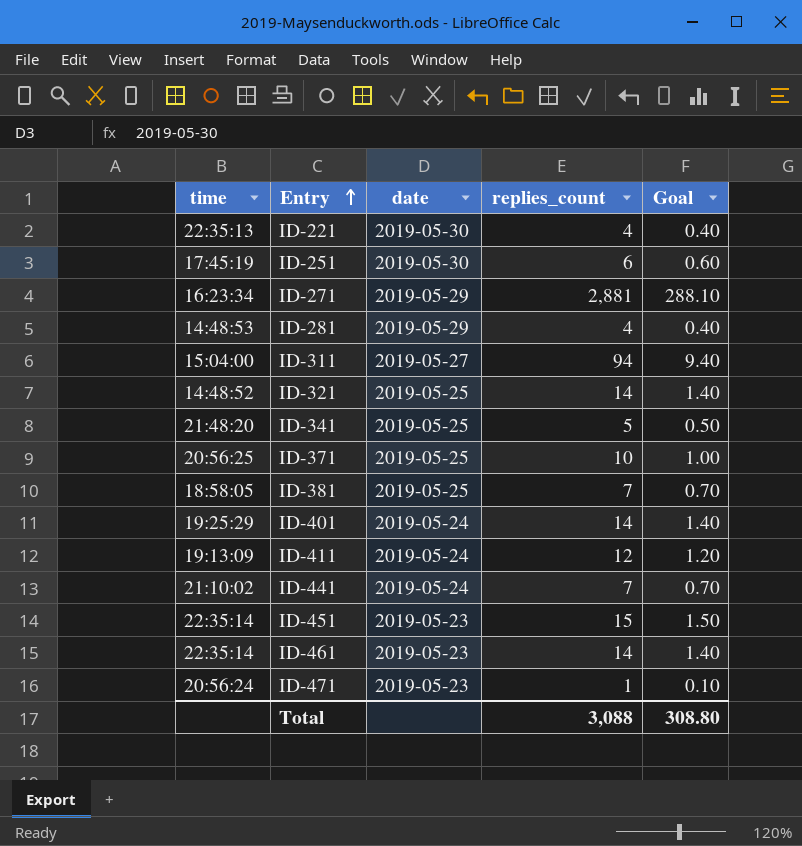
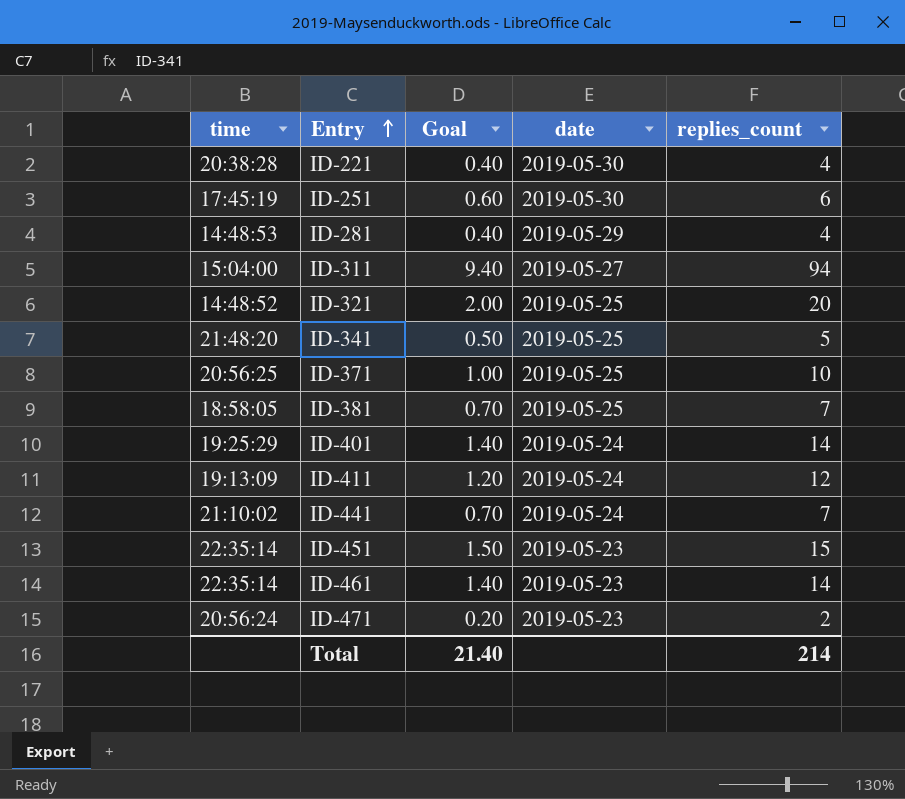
column Goal | position: 5 -> 3
row ID-271: 16:23:34 | 2019-05-29 | 2,881 | 288.10 -> none
ID-221 | time: 22:35:13 -> 20:38:28
ID-321 | Goal: 1.40 -> 2.00
ID-321 | replies_count: 14 -> 20
ID-471 | Goal: 0.10 -> 0.20
ID-471 | replies_count: 1 -> 2
Total | Goal: 308.80 -> 21.40
Total | replies_count: 3,088 -> 214

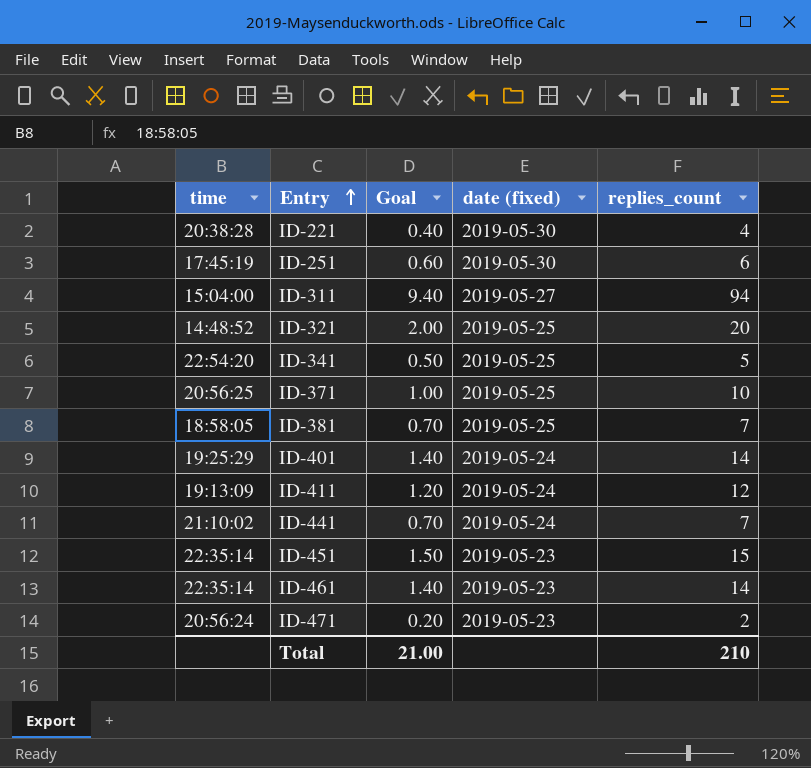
column name: date -> date (fixed)
row ID-281: 14:48:53 | 0.40 | 2019-05-29 | 4 -> none
ID-341 | time: 21:48:20 -> 22:54:20
Total | Goal: 21.40 -> 21.00
Total | replies_count: 214 -> 210

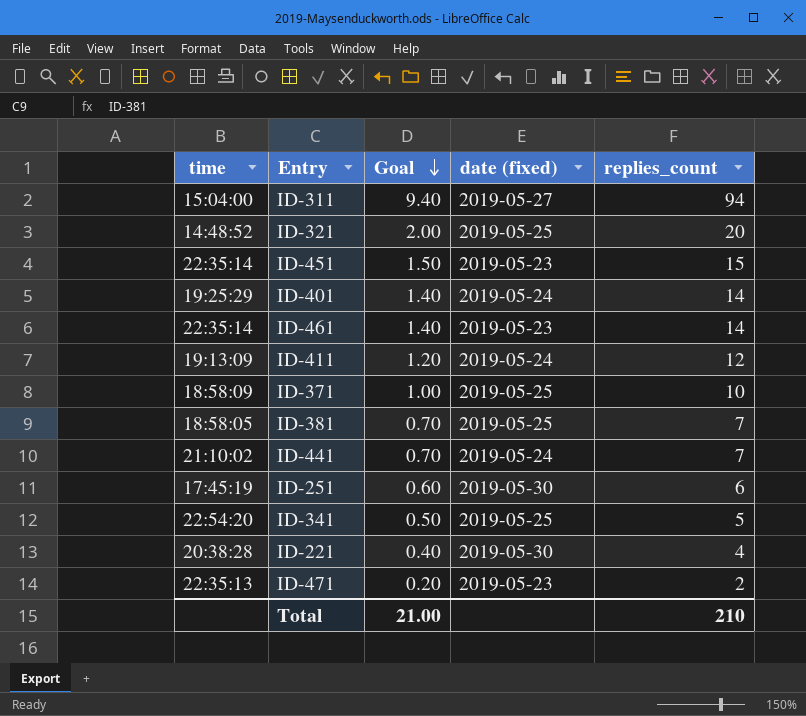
row order: Entry ascending -> Goal descending
ID-371 | time: 20:56:25 -> 18:58:09
ID-471 | time: 20:56:24 -> 22:35:13

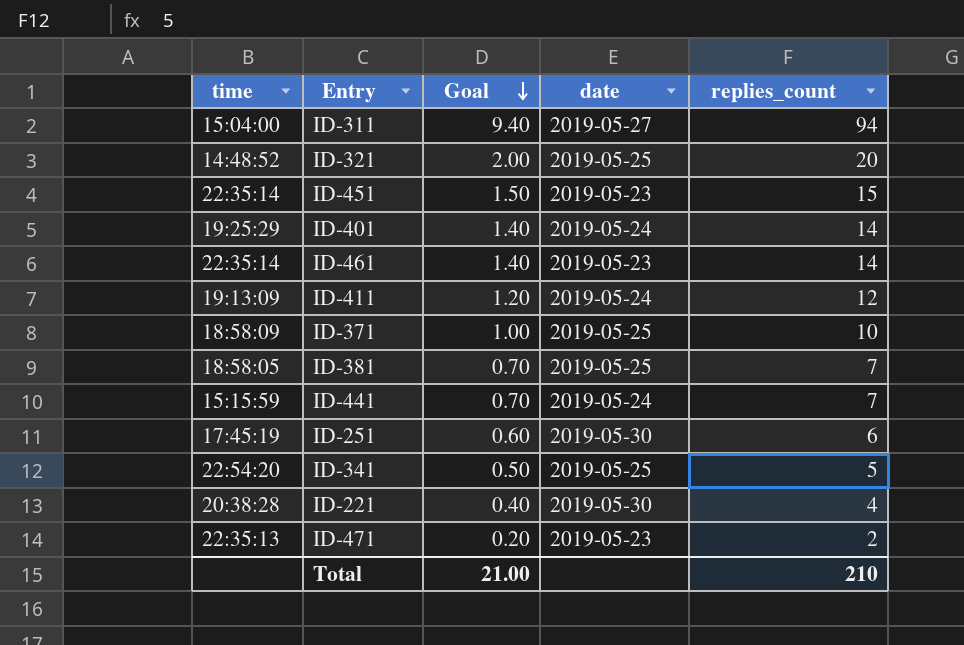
column name: date (fixed) -> date
ID-441 | time: 21:10:02 -> 15:15:59

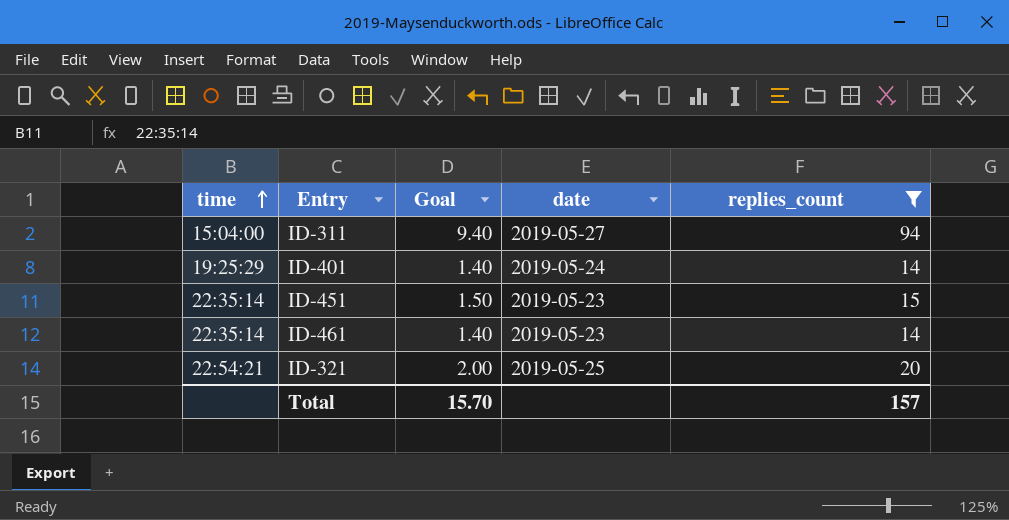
filter: none -> replies_count >= 14
row order: Goal descending -> time ascending
ID-321 | time: 14:48:52 -> 22:54:21
Total | Goal: 21.00 -> 15.70
Total | replies_count: 210 -> 157

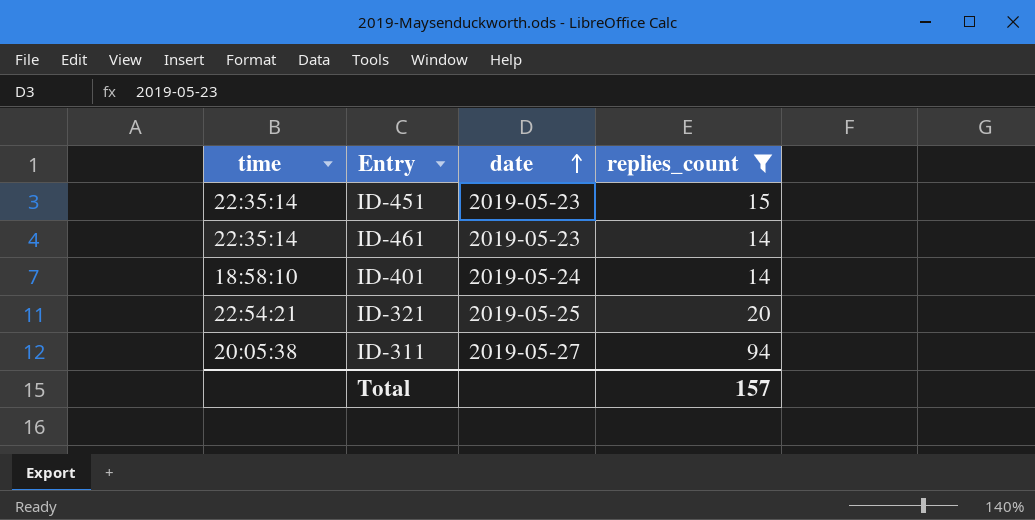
row order: time ascending -> date ascending
column Goal | formula: [replies_count] * 0.1 -> none
ID-401 | time: 19:25:29 -> 18:58:10
ID-311 | time: 15:04:00 -> 20:05:38

